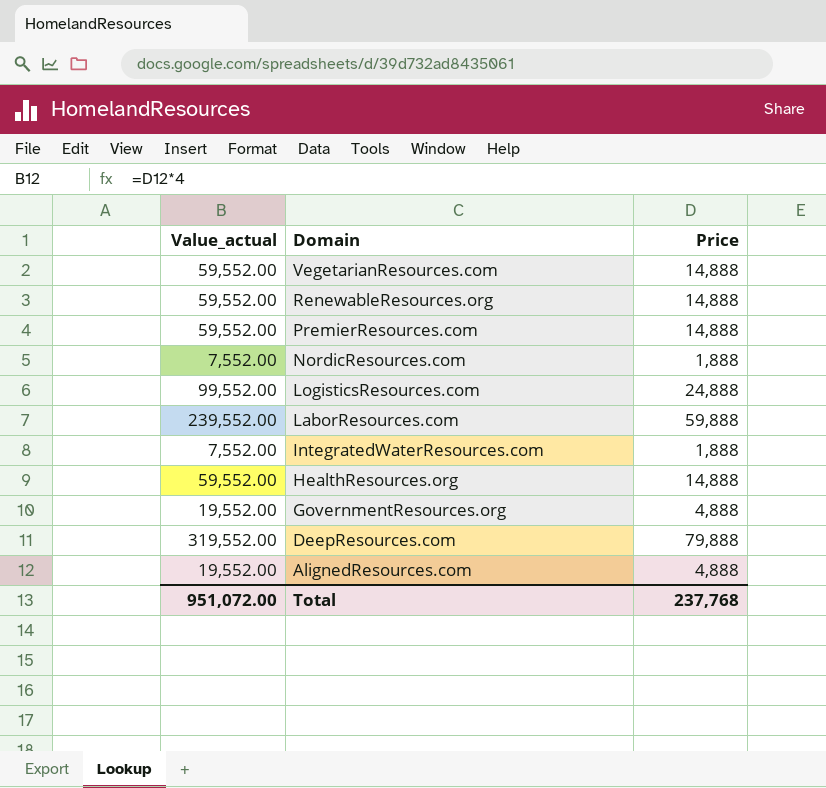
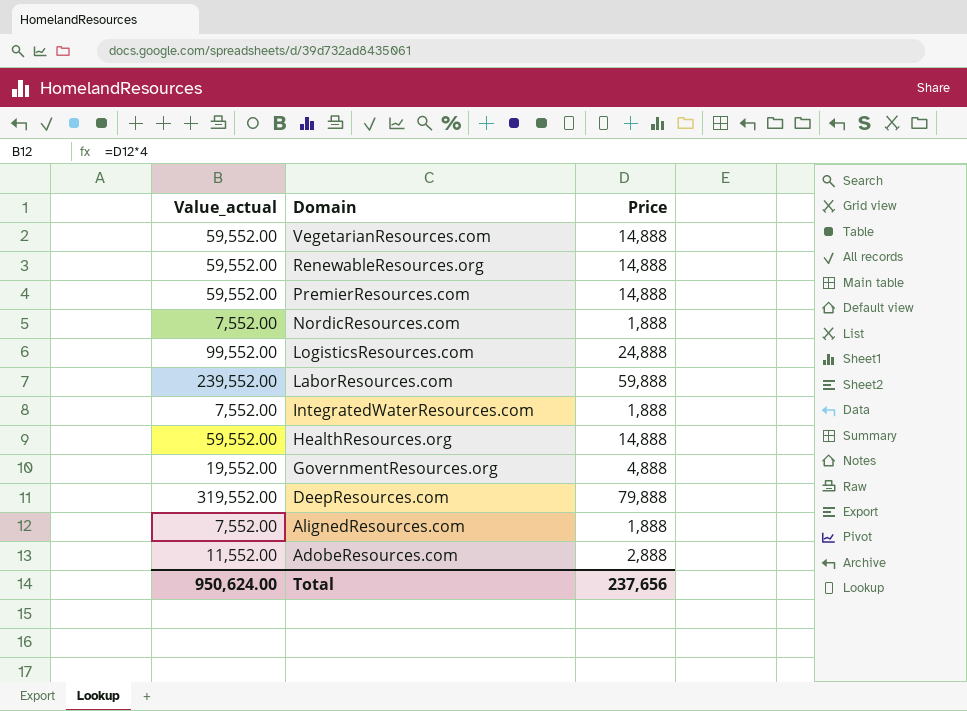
AlignedResources.com | Value_actual: 19,552.00 -> 7,552.00
AlignedResources.com | Price: 4,888 -> 1,888
row AdobeResources.com: none -> 11,552.00 | 2,888
Total | Value_actual: 951,072.00 -> 950,624.00
Total | Price: 237,768 -> 237,656

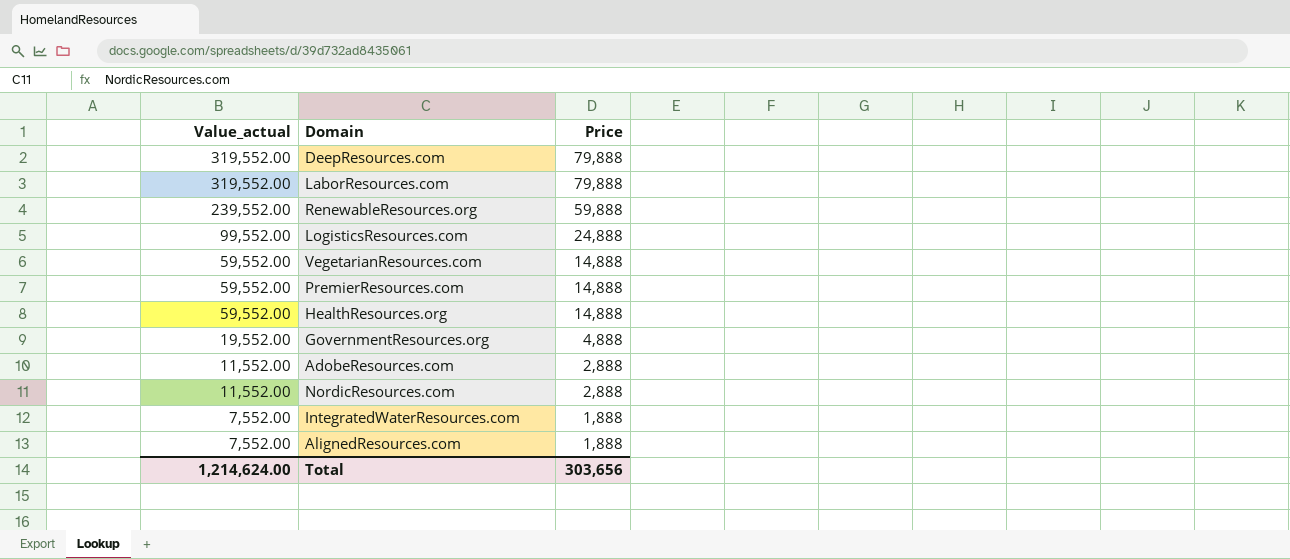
row order: Domain descending -> Value_actual descending
LaborResources.com | Value_actual: 239,552.00 -> 319,552.00
LaborResources.com | Price: 59,888 -> 79,888
RenewableResources.org | Value_actual: 59,552.00 -> 239,552.00
RenewableResources.org | Price: 14,888 -> 59,888
NordicResources.com | Value_actual: 7,552.00 -> 11,552.00
NordicResources.com | Price: 1,888 -> 2,888
Total | Value_actual: 950,624.00 -> 1,214,624.00
Total | Price: 237,656 -> 303,656

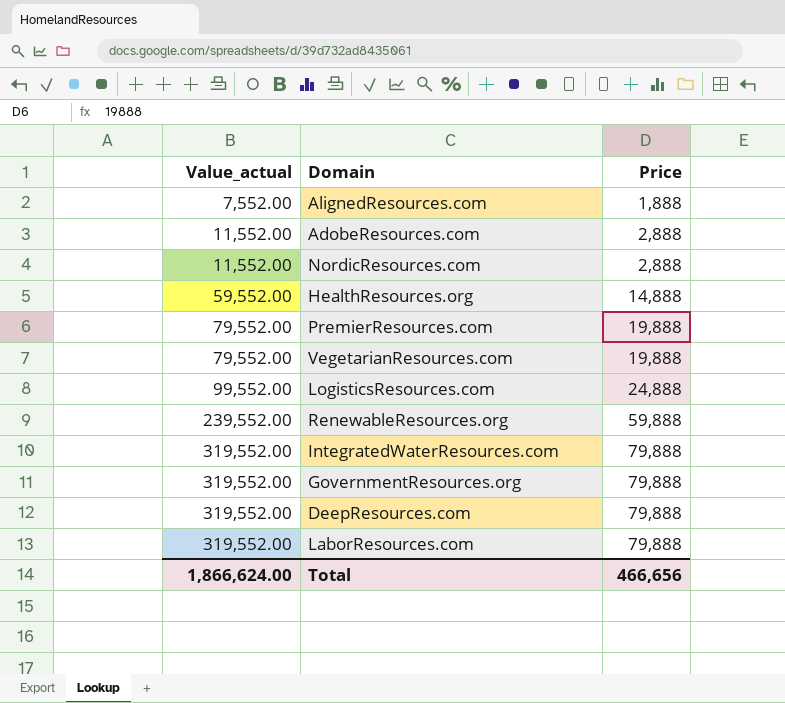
row order: Value_actual descending -> Value_actual ascending
PremierResources.com | Value_actual: 59,552.00 -> 79,552.00
PremierResources.com | Price: 14,888 -> 19,888
VegetarianResources.com | Value_actual: 59,552.00 -> 79,552.00
VegetarianResources.com | Price: 14,888 -> 19,888
IntegratedWaterResources.com | Value_actual: 7,552.00 -> 319,552.00
IntegratedWaterResources.com | Price: 1,888 -> 79,888
GovernmentResources.org | Value_actual: 19,552.00 -> 319,552.00
GovernmentResources.org | Price: 4,888 -> 79,888
Total | Value_actual: 1,214,624.00 -> 1,866,624.00
Total | Price: 303,656 -> 466,656

